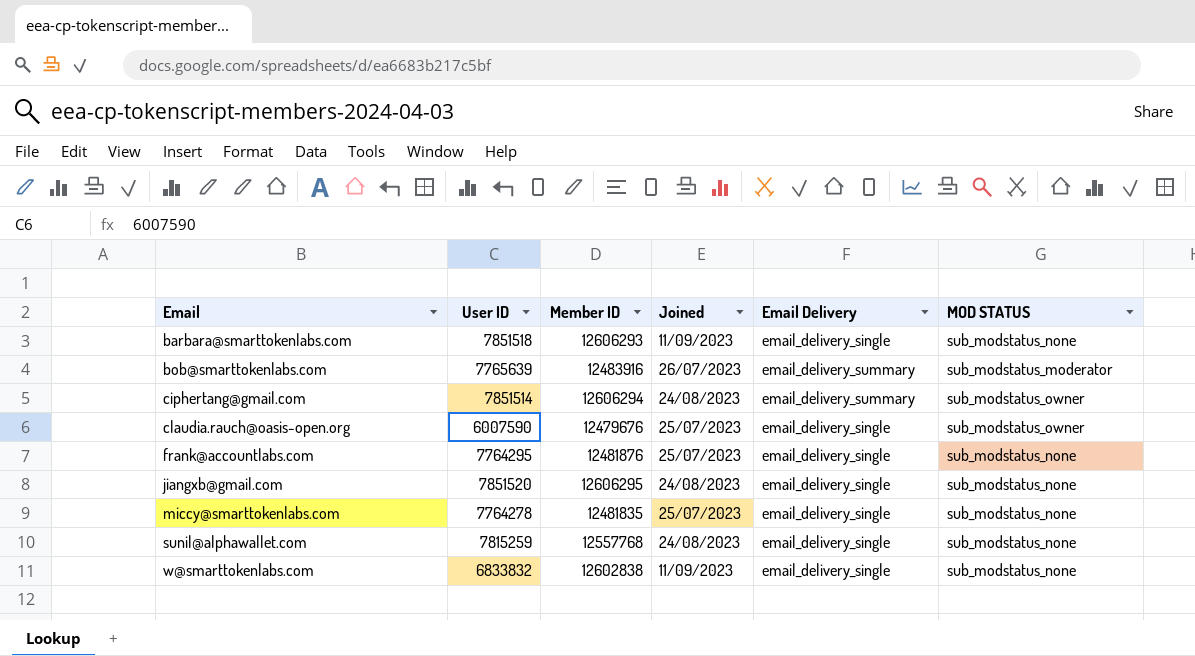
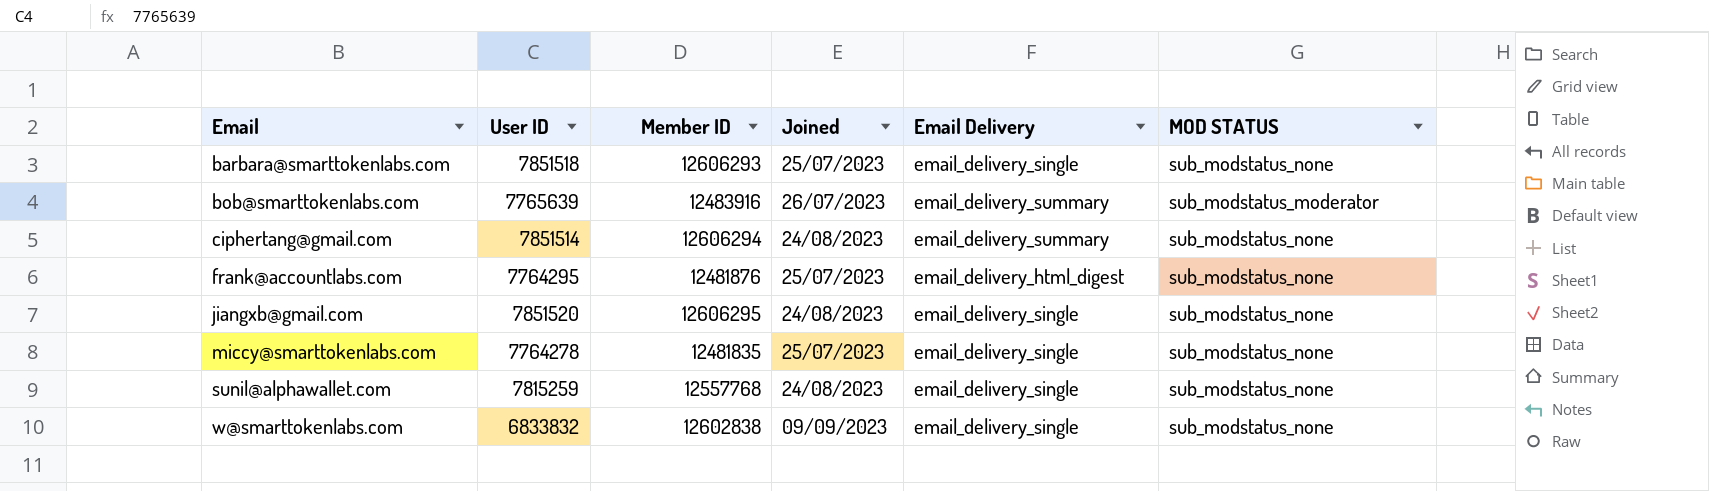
row claudia.rauch@oasis-open.org: 6007590 | 12479676 | 25/07/2023 | email_delivery_single | sub_modstatus_owner -> none
barbara@smarttokenlabs.com | Joined: 11/09/2023 -> 25/07/2023
ciphertang@gmail.com | MOD STATUS: sub_modstatus_owner -> sub_modstatus_none
frank@accountlabs.com | Email Delivery: email_delivery_single -> email_delivery_html_digest
w@smarttokenlabs.com | Joined: 11/09/2023 -> 09/09/2023

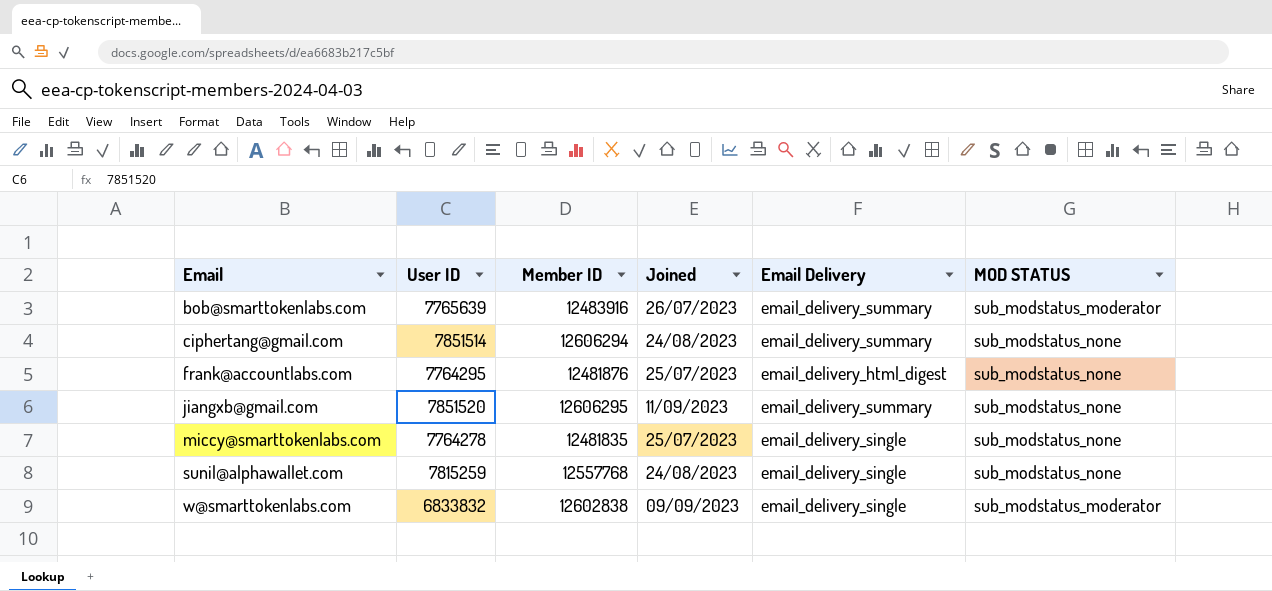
row barbara@smarttokenlabs.com: 7851518 | 12606293 | 25/07/2023 | email_delivery_single | sub_modstatus_none -> none
jiangxb@gmail.com | Joined: 24/08/2023 -> 11/09/2023
jiangxb@gmail.com | Email Delivery: email_delivery_single -> email_delivery_summary
w@smarttokenlabs.com | MOD STATUS: sub_modstatus_none -> sub_modstatus_moderator

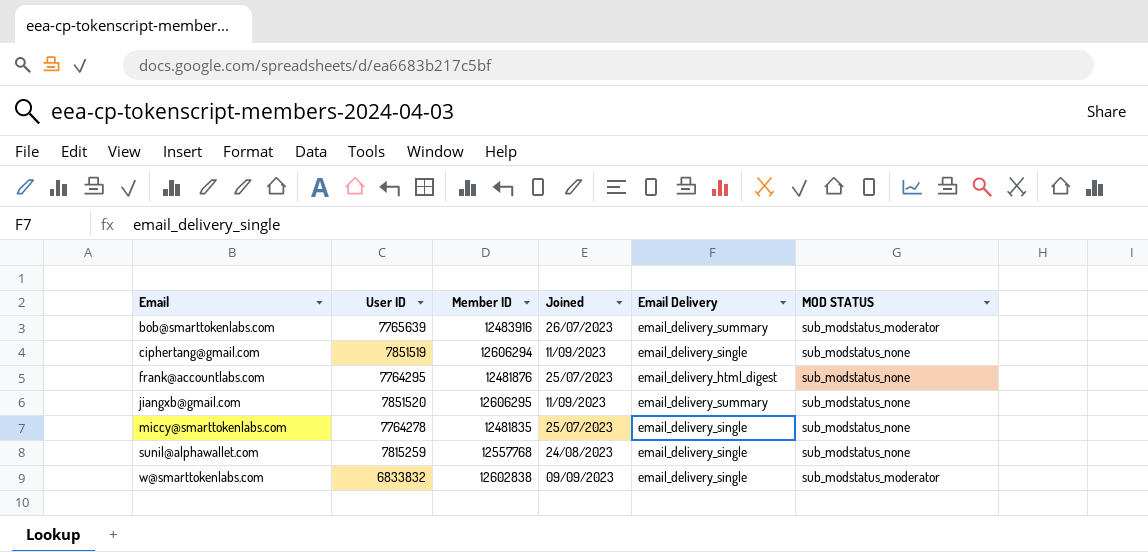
ciphertang@gmail.com | User ID: 7851514 -> 7851519
ciphertang@gmail.com | Joined: 24/08/2023 -> 11/09/2023
ciphertang@gmail.com | Email Delivery: email_delivery_summary -> email_delivery_single

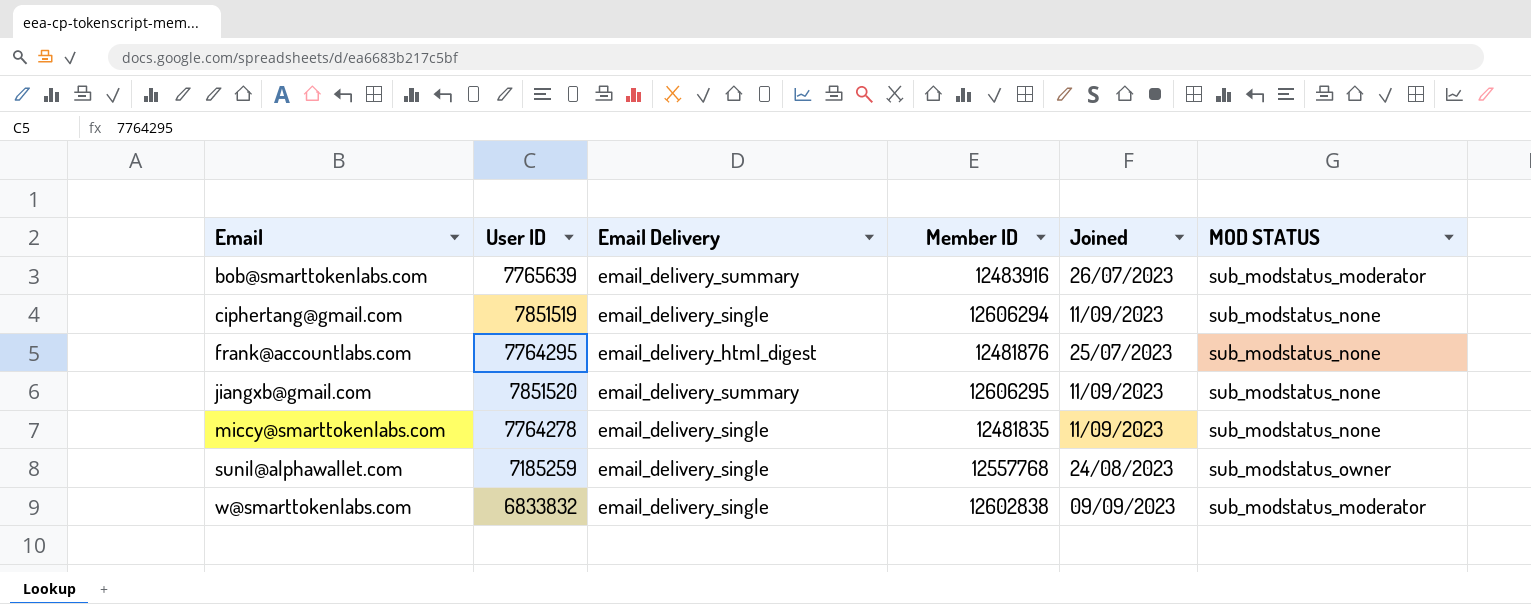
column Email Delivery | position: 5 -> 3
miccy@smarttokenlabs.com | Joined: 25/07/2023 -> 11/09/2023
sunil@alphawallet.com | User ID: 7815259 -> 7185259
sunil@alphawallet.com | MOD STATUS: sub_modstatus_none -> sub_modstatus_owner

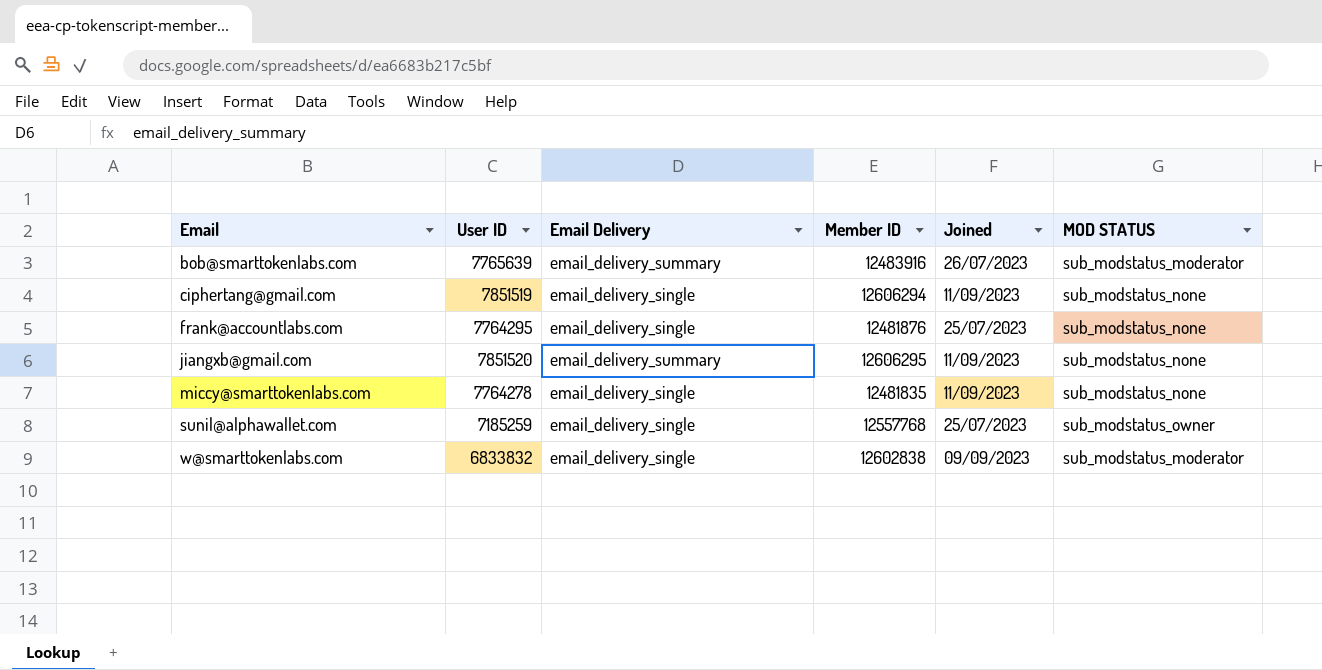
frank@accountlabs.com | Email Delivery: email_delivery_html_digest -> email_delivery_single
sunil@alphawallet.com | Joined: 24/08/2023 -> 25/07/2023

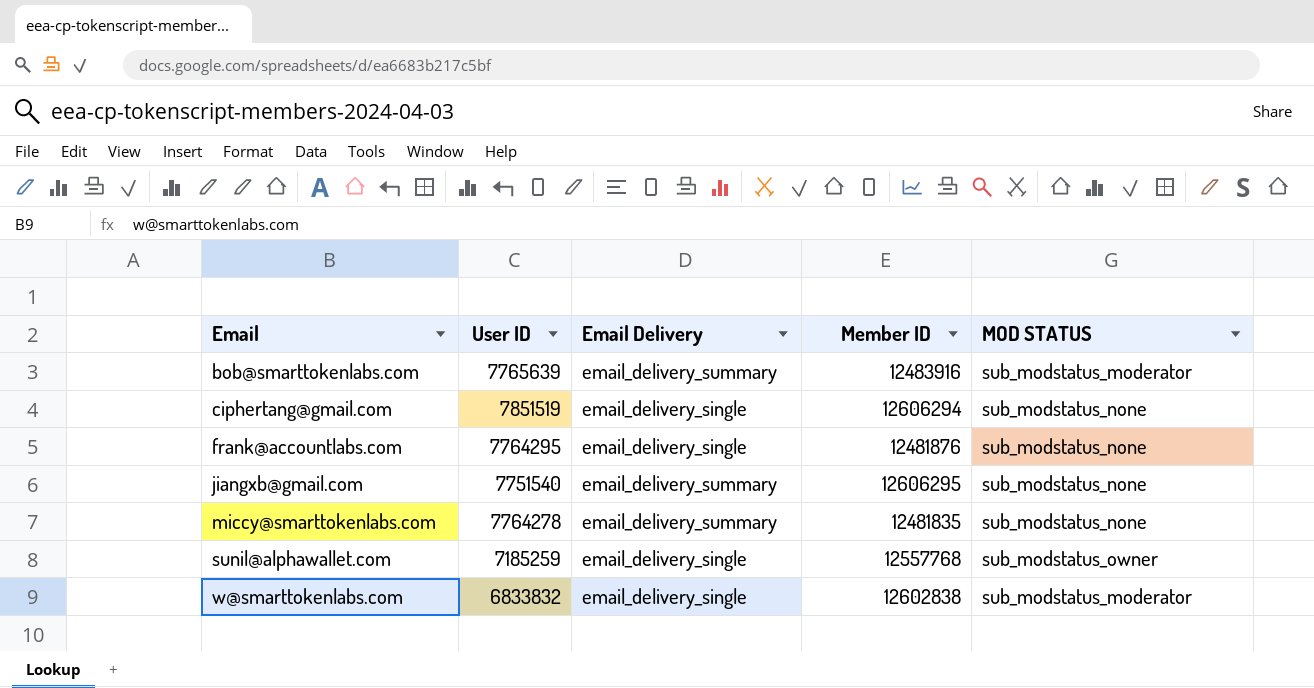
column Joined | position: 5 -> none
jiangxb@gmail.com | User ID: 7851520 -> 7751540
miccy@smarttokenlabs.com | Email Delivery: email_delivery_single -> email_delivery_summary

